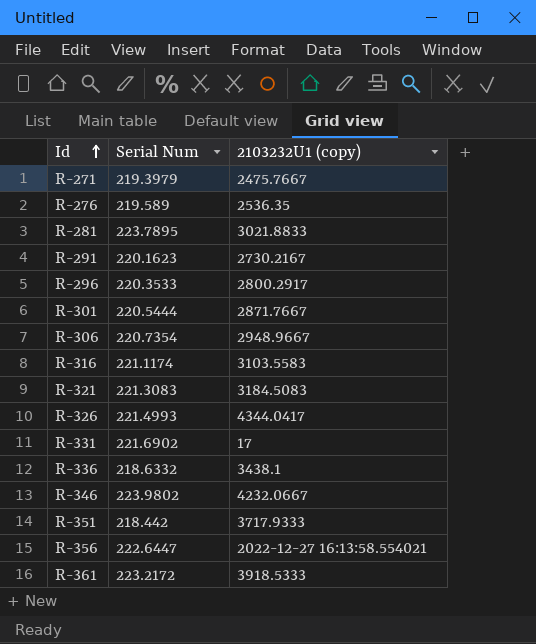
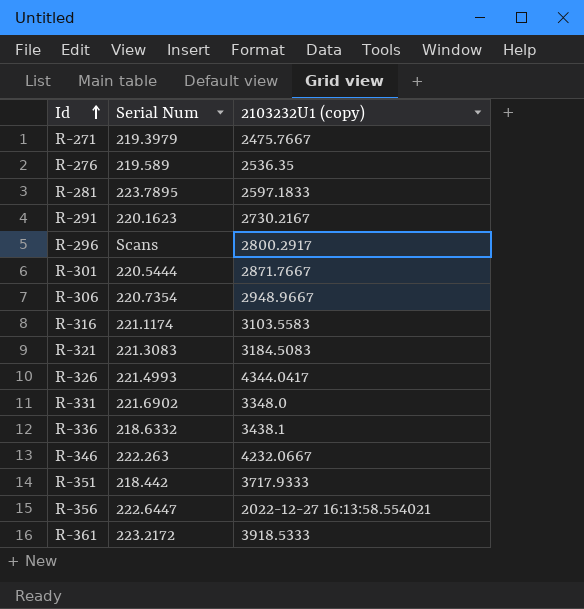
R-281 | 2103232U1 (copy): 3021.8833 -> 2597.1833
R-296 | Serial Num: 220.3533 -> Scans
R-331 | 2103232U1 (copy): 17 -> 3348.0
R-346 | Serial Num: 223.9802 -> 222.263

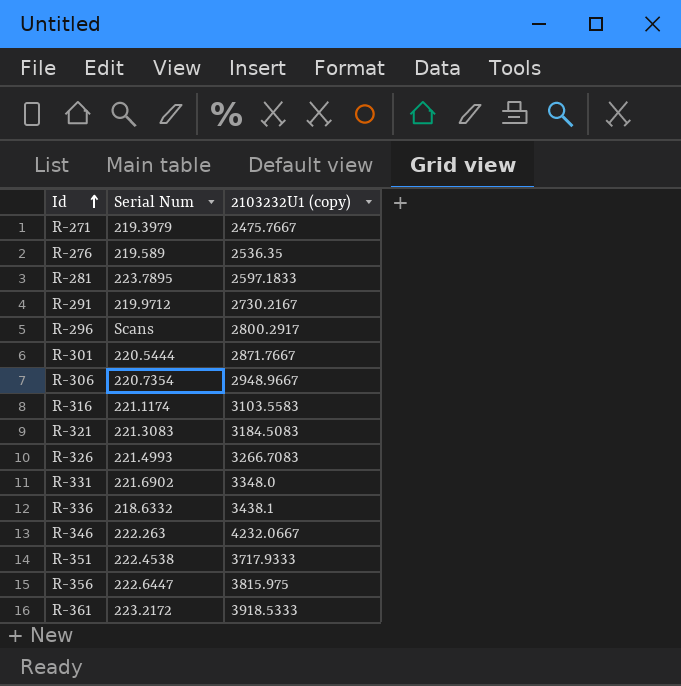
R-291 | Serial Num: 220.1623 -> 219.9712
R-326 | 2103232U1 (copy): 4344.0417 -> 3266.7083
R-351 | Serial Num: 218.442 -> 222.4538
R-356 | 2103232U1 (copy): 2022-12-27 16:13:58.554021 -> 3815.975

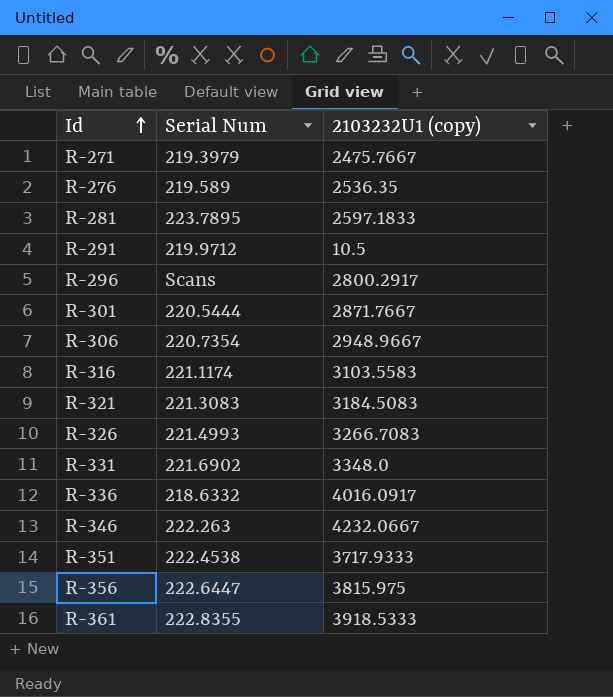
R-291 | 2103232U1 (copy): 2730.2167 -> 10.5
R-336 | 2103232U1 (copy): 3438.1 -> 4016.0917
R-361 | Serial Num: 223.2172 -> 222.8355

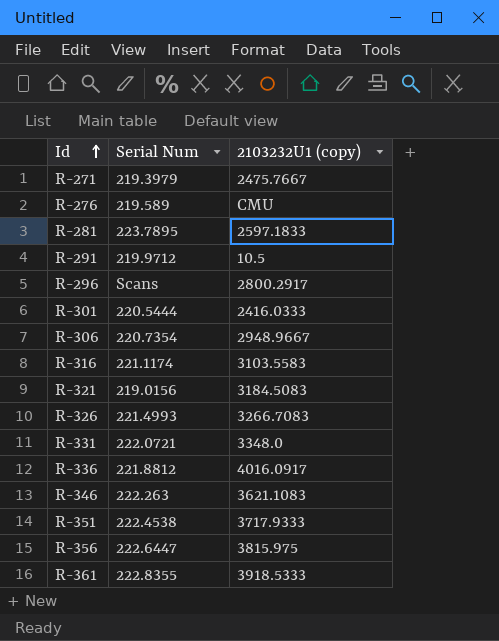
R-276 | 2103232U1 (copy): 2536.35 -> CMU
R-301 | 2103232U1 (copy): 2871.7667 -> 2416.0333
R-321 | Serial Num: 221.3083 -> 219.0156
R-331 | Serial Num: 221.6902 -> 222.0721
R-336 | Serial Num: 218.6332 -> 221.8812
R-346 | 2103232U1 (copy): 4232.0667 -> 3621.1083

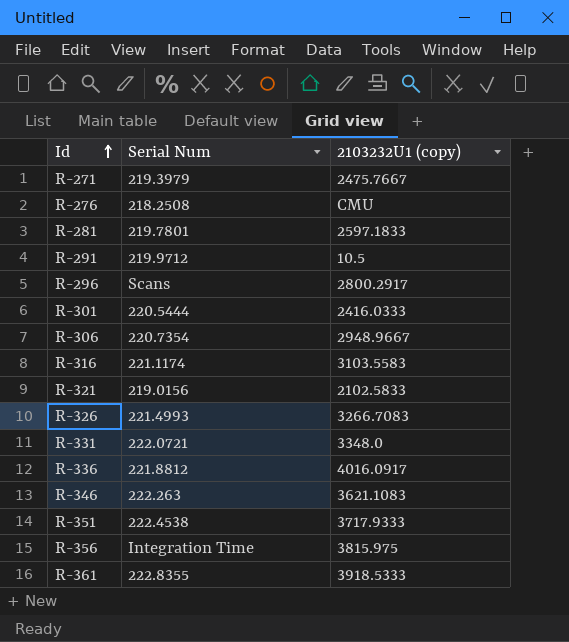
R-276 | Serial Num: 219.589 -> 218.2508
R-281 | Serial Num: 223.7895 -> 219.7801
R-321 | 2103232U1 (copy): 3184.5083 -> 2102.5833
R-356 | Serial Num: 222.6447 -> Integration Time

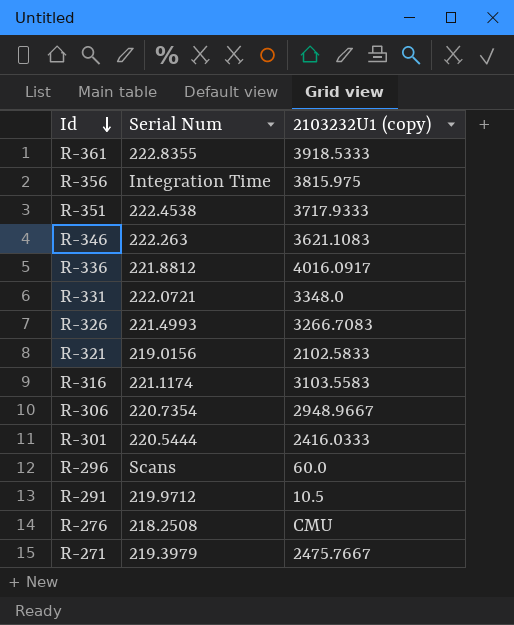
row order: Id ascending -> Id descending
row R-281: 219.7801 | 2597.1833 -> none
R-296 | 2103232U1 (copy): 2800.2917 -> 60.0

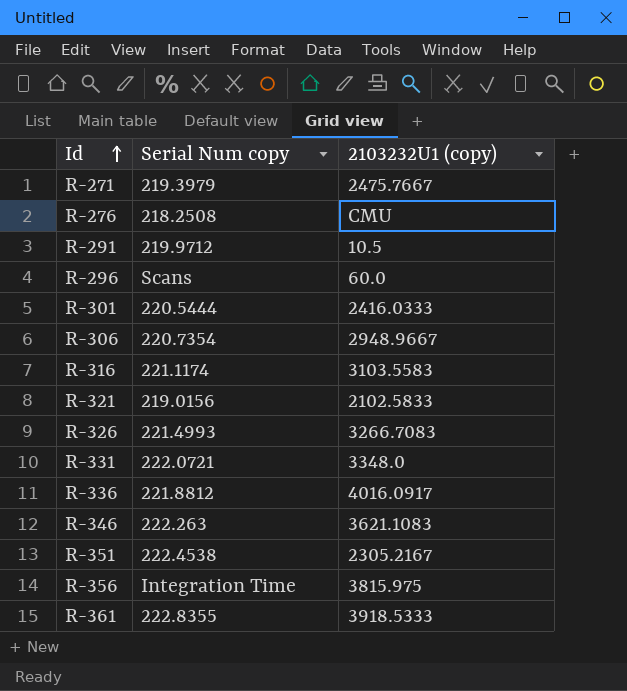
row order: Id descending -> Id ascending
column name: Serial Num -> Serial Num copy
R-351 | 2103232U1 (copy): 3717.9333 -> 2305.2167

